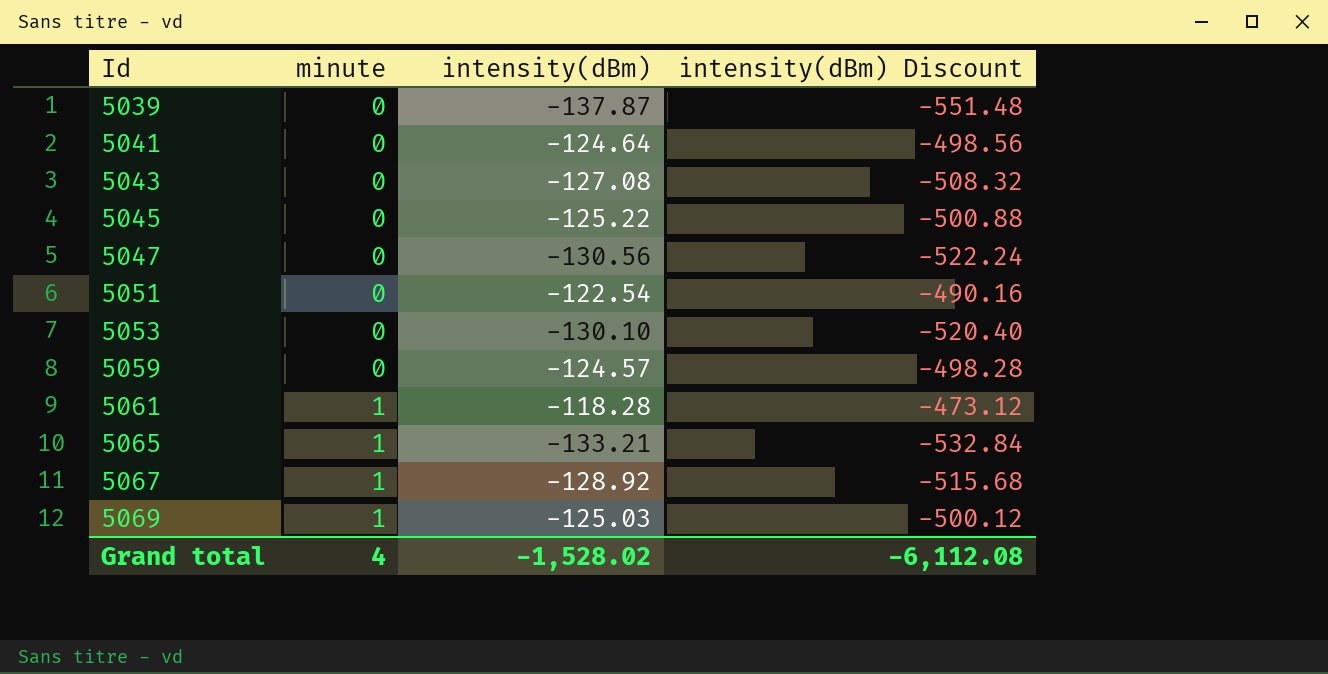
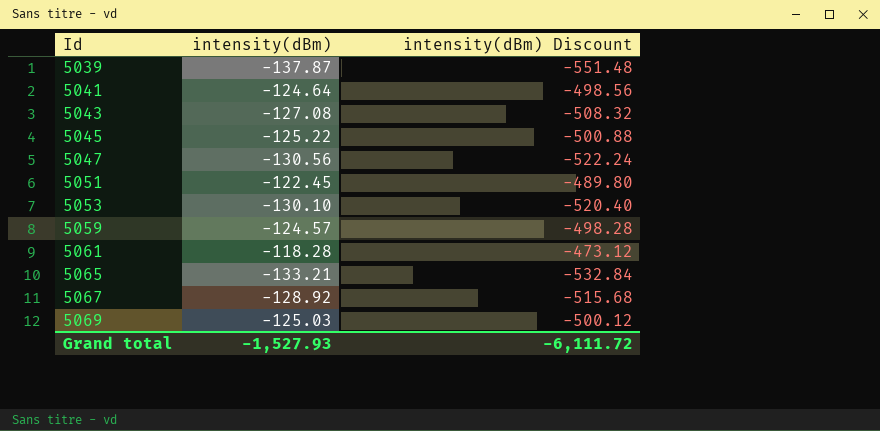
column minute | position: 2 -> none
5051 | intensity(dBm): -122.54 -> -122.45
5051 | intensity(dBm) Discount: -490.16 -> -489.80
Grand total | intensity(dBm): -1,528.02 -> -1,527.93
Grand total | intensity(dBm) Discount: -6,112.08 -> -6,111.72

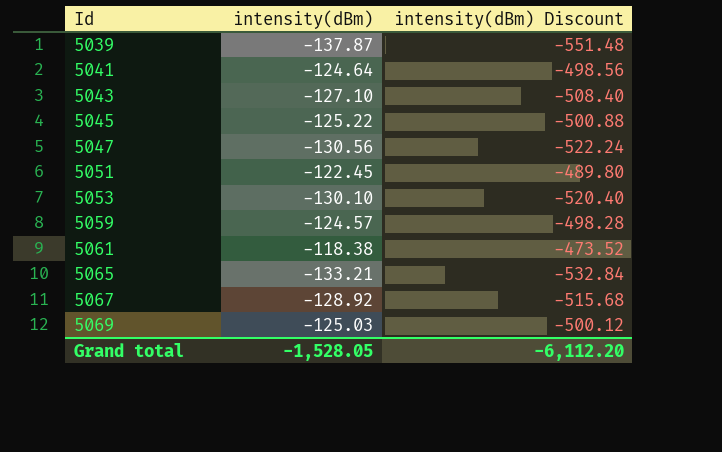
5043 | intensity(dBm): -127.08 -> -127.10
5043 | intensity(dBm) Discount: -508.32 -> -508.40
5061 | intensity(dBm): -118.28 -> -118.38
5061 | intensity(dBm) Discount: -473.12 -> -473.52
Grand total | intensity(dBm): -1,527.93 -> -1,528.05
Grand total | intensity(dBm) Discount: -6,111.72 -> -6,112.20

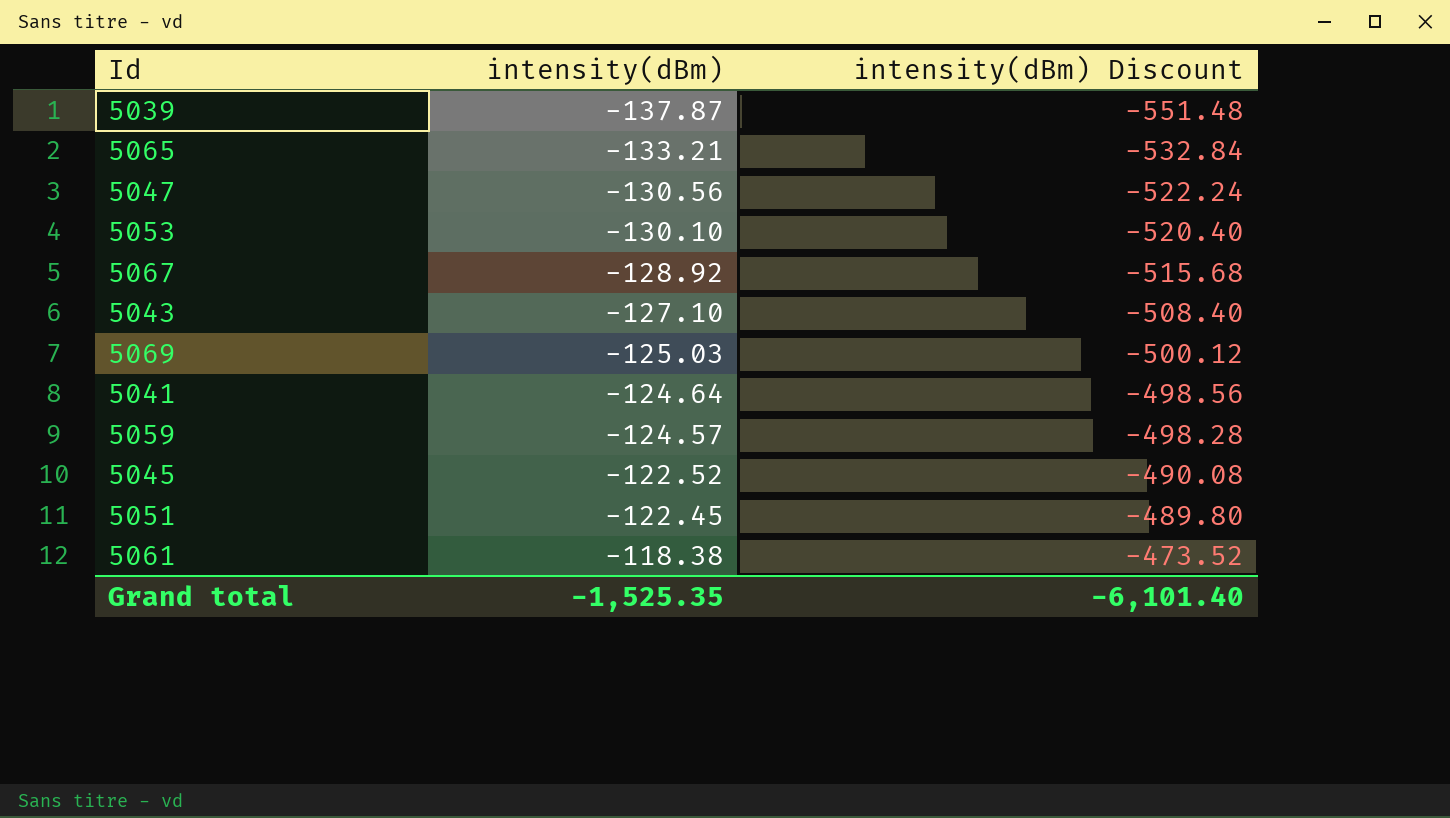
row order: Id ascending -> intensity(dBm) ascending
5045 | intensity(dBm): -125.22 -> -122.52
5045 | intensity(dBm) Discount: -500.88 -> -490.08
Grand total | intensity(dBm): -1,528.05 -> -1,525.35
Grand total | intensity(dBm) Discount: -6,112.20 -> -6,101.40

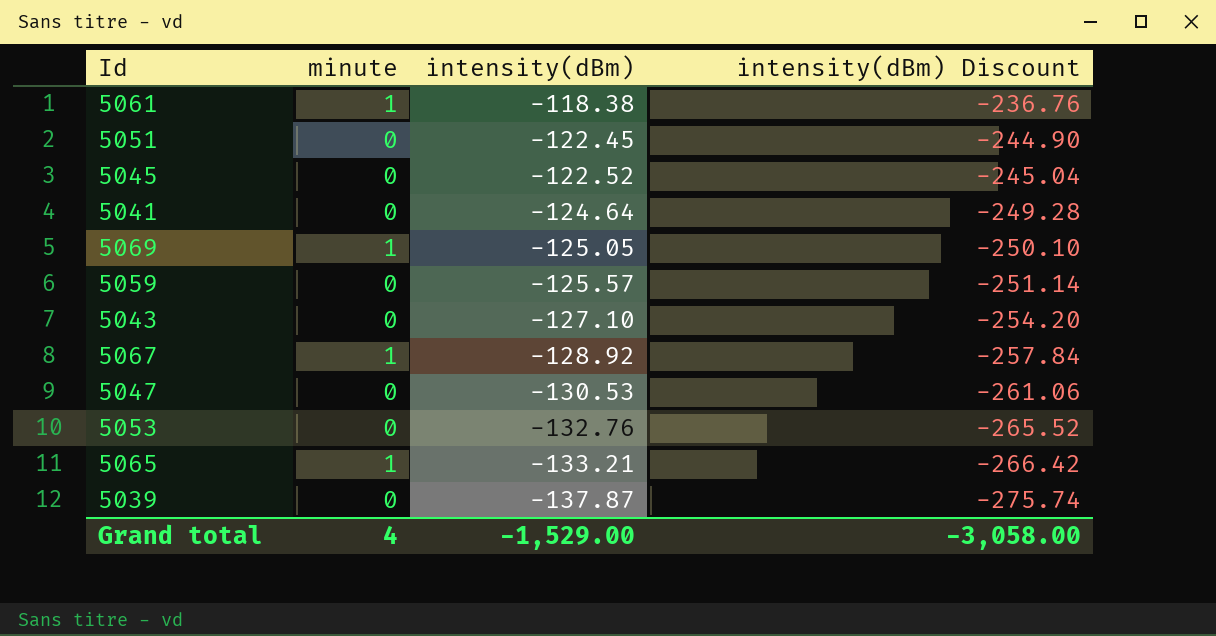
row order: intensity(dBm) ascending -> intensity(dBm) descending
column minute | position: none -> 2
column intensity(dBm) Discount | formula: [intensity(dBm)] * 4 -> [intensity(dBm)] * 2
5069 | intensity(dBm): -125.03 -> -125.05
5059 | intensity(dBm): -124.57 -> -125.57
5047 | intensity(dBm): -130.56 -> -130.53
5053 | intensity(dBm): -130.10 -> -132.76
Grand total | intensity(dBm): -1,525.35 -> -1,529.00
Grand total | intensity(dBm) Discount: -6,101.40 -> -3,058.00

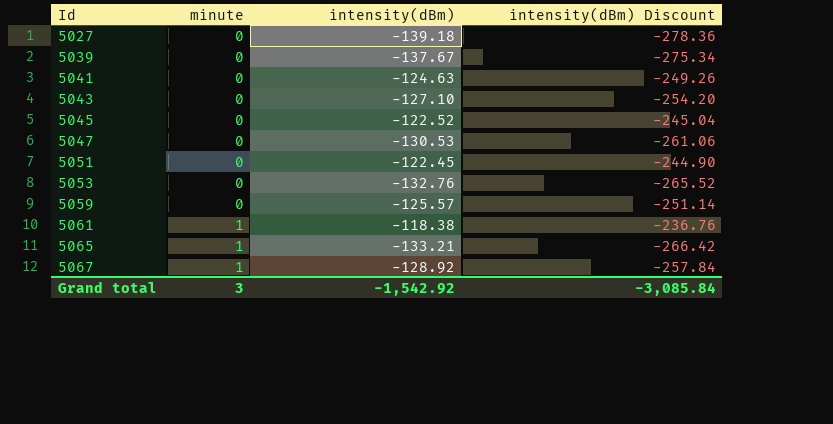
row order: intensity(dBm) descending -> Id ascending
row 5069: 1 | -125.05 | -250.10 -> none
row 5027: none -> 0 | -139.18 | -278.36
5039 | intensity(dBm): -137.87 -> -137.67
5039 | intensity(dBm) Discount: -275.74 -> -275.34
5041 | intensity(dBm): -124.64 -> -124.63
5041 | intensity(dBm) Discount: -249.28 -> -249.26
Grand total | minute: 4 -> 3
Grand total | intensity(dBm): -1,529.00 -> -1,542.92
Grand total | intensity(dBm) Discount: -3,058.00 -> -3,085.84

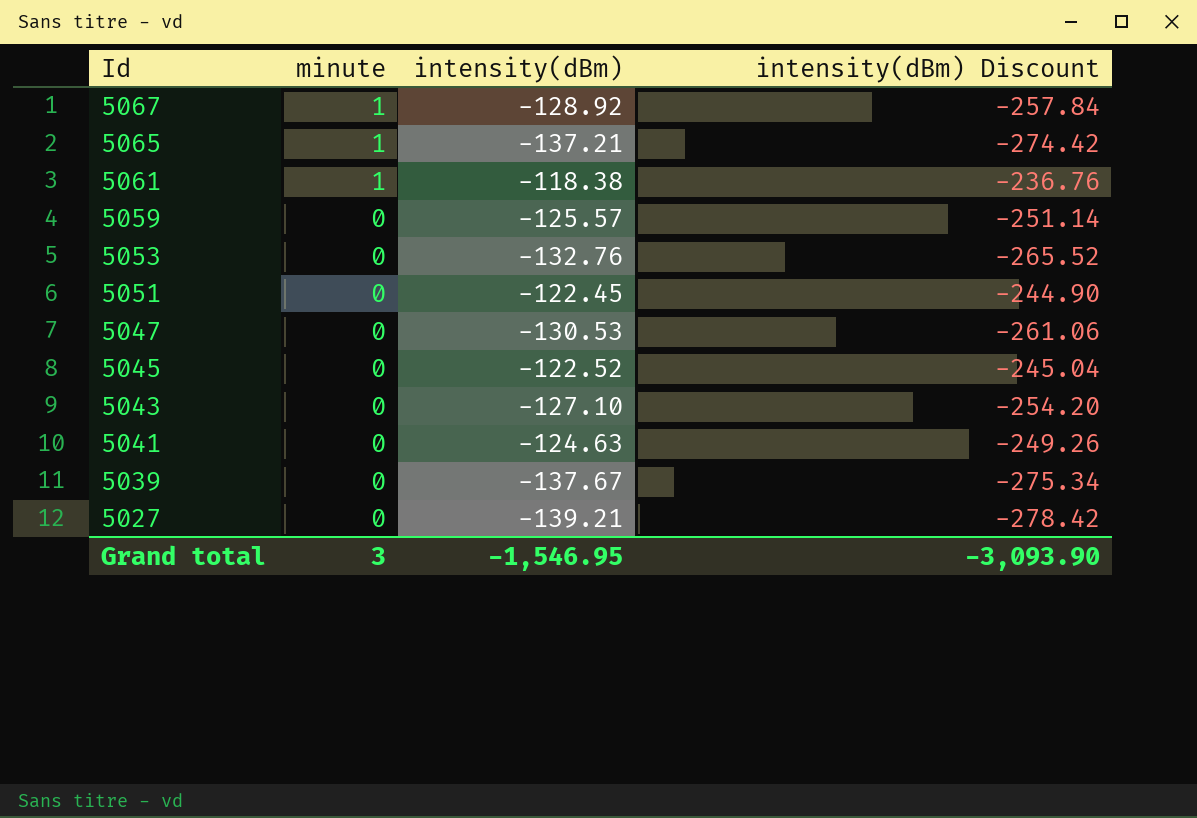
row order: Id ascending -> Id descending
5065 | intensity(dBm): -133.21 -> -137.21
5065 | intensity(dBm) Discount: -266.42 -> -274.42
5027 | intensity(dBm): -139.18 -> -139.21
5027 | intensity(dBm) Discount: -278.36 -> -278.42
Grand total | intensity(dBm): -1,542.92 -> -1,546.95
Grand total | intensity(dBm) Discount: -3,085.84 -> -3,093.90

